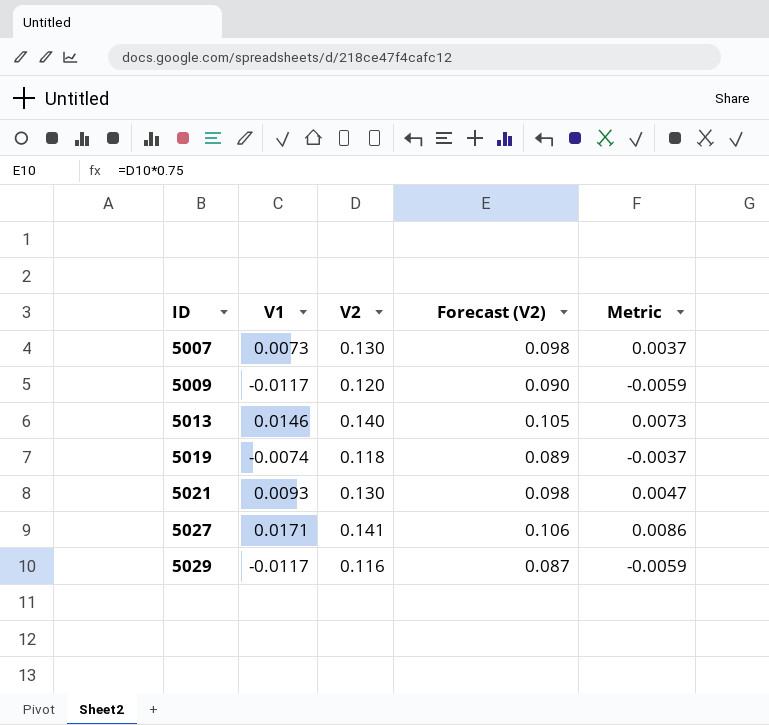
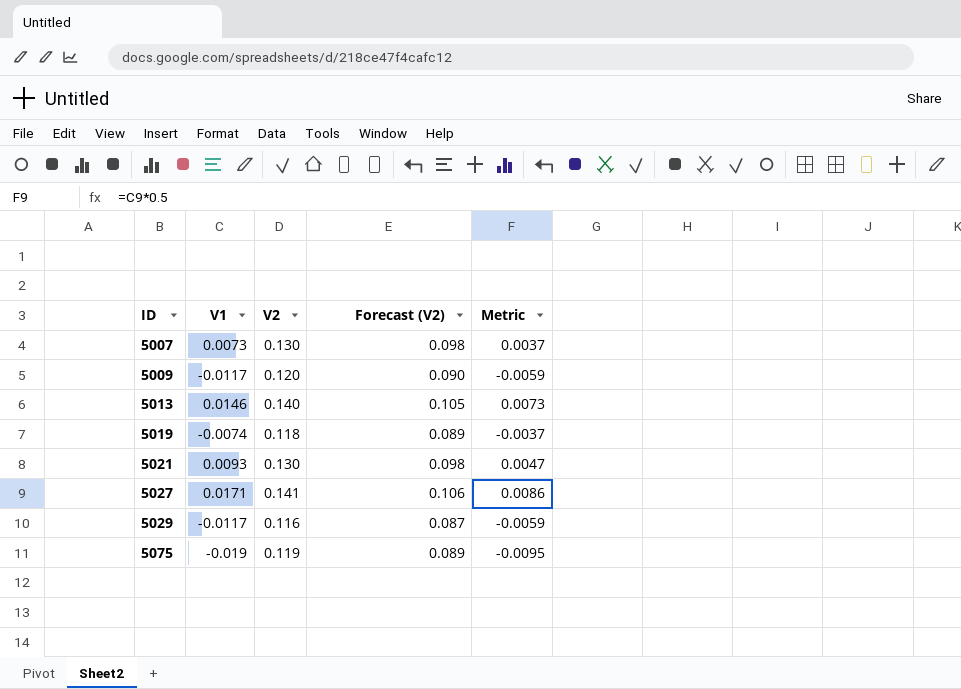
row 5075: none -> -0.019 | 0.119 | 0.089 | -0.0095

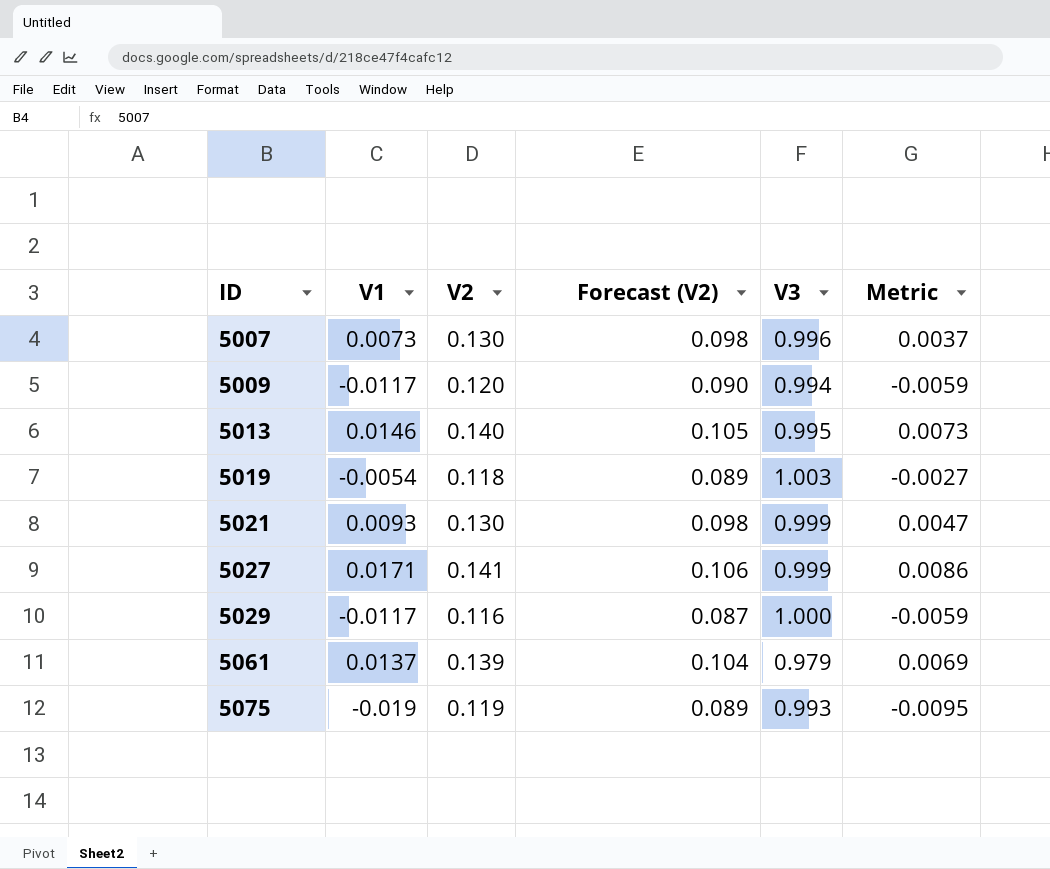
column V3 | position: none -> 5
5019 | V1: -0.0074 -> -0.0054
5019 | Metric: -0.0037 -> -0.0027
row 5061: none -> 0.0137 | 0.139 | 0.104 | 0.979 | 0.0069

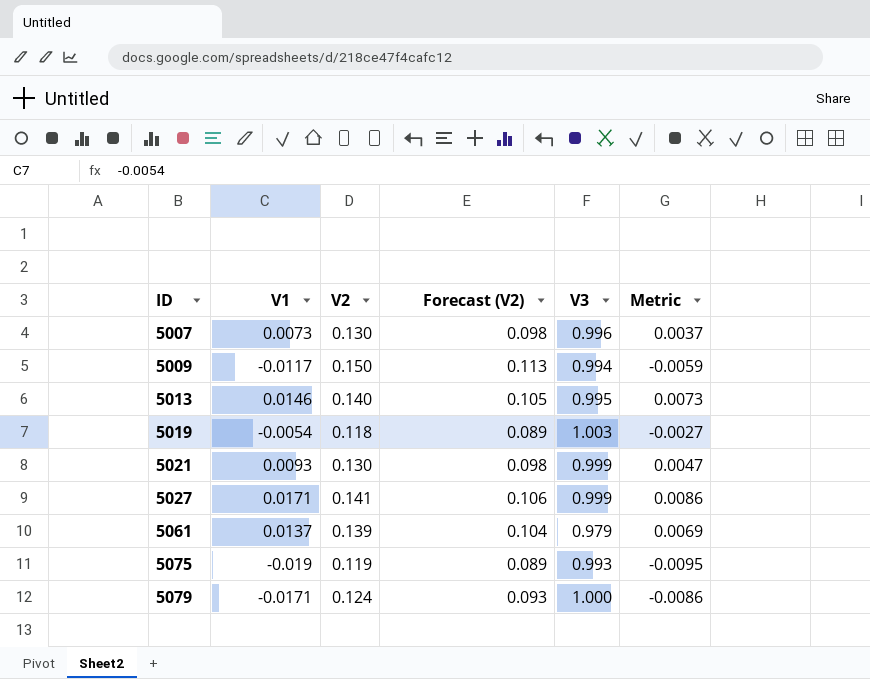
row 5029: -0.0117 | 0.116 | 0.087 | 1.000 | -0.0059 -> none
5009 | V2: 0.120 -> 0.150
5009 | Forecast (V2): 0.090 -> 0.113
row 5079: none -> -0.0171 | 0.124 | 0.093 | 1.000 | -0.0086

